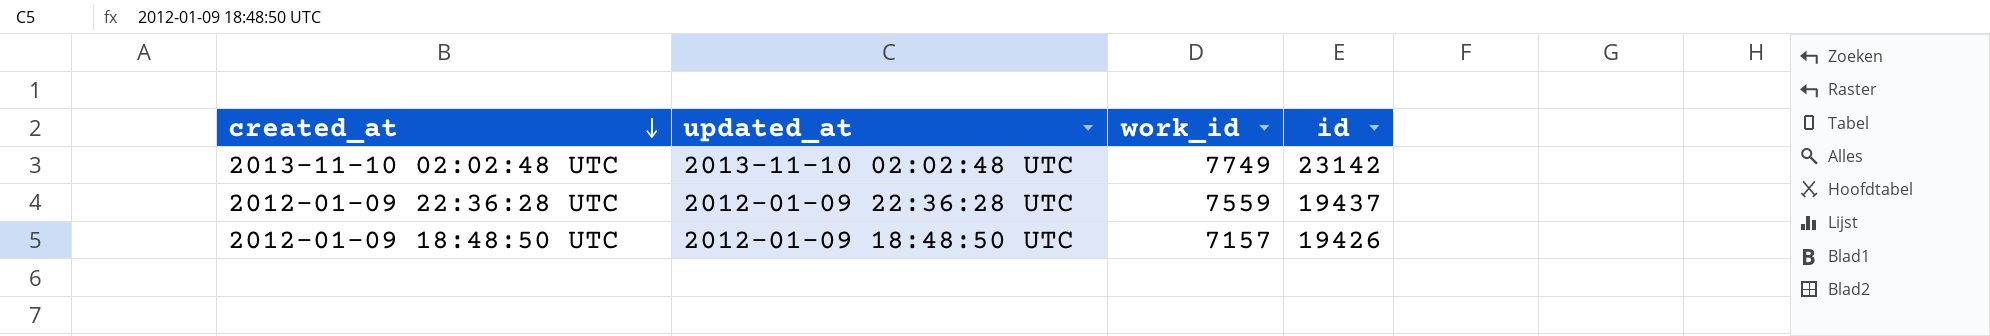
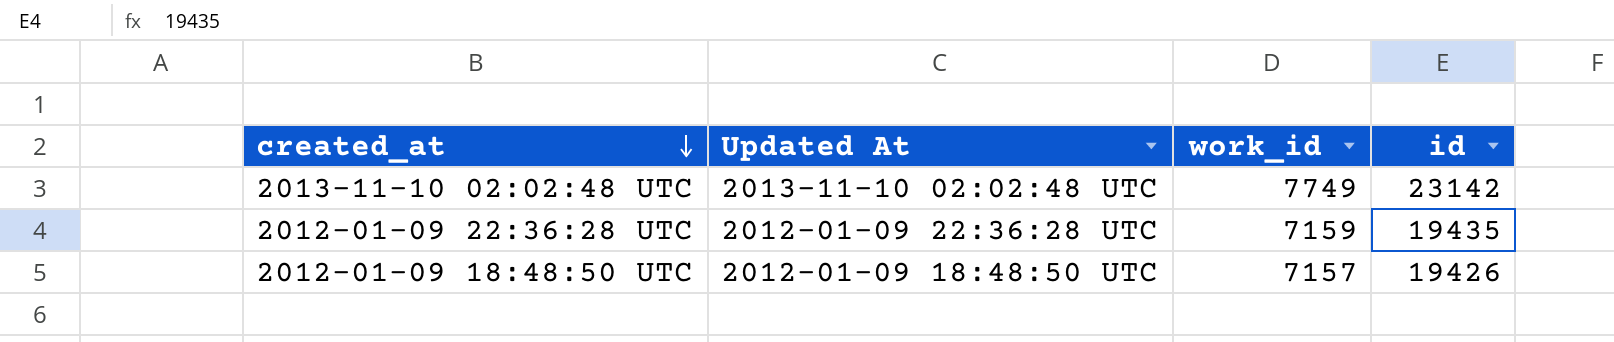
column name: updated_at -> Updated At
2012-01-09 22:36:28 UTC | work_id: 7559 -> 7159
2012-01-09 22:36:28 UTC | id: 19437 -> 19435

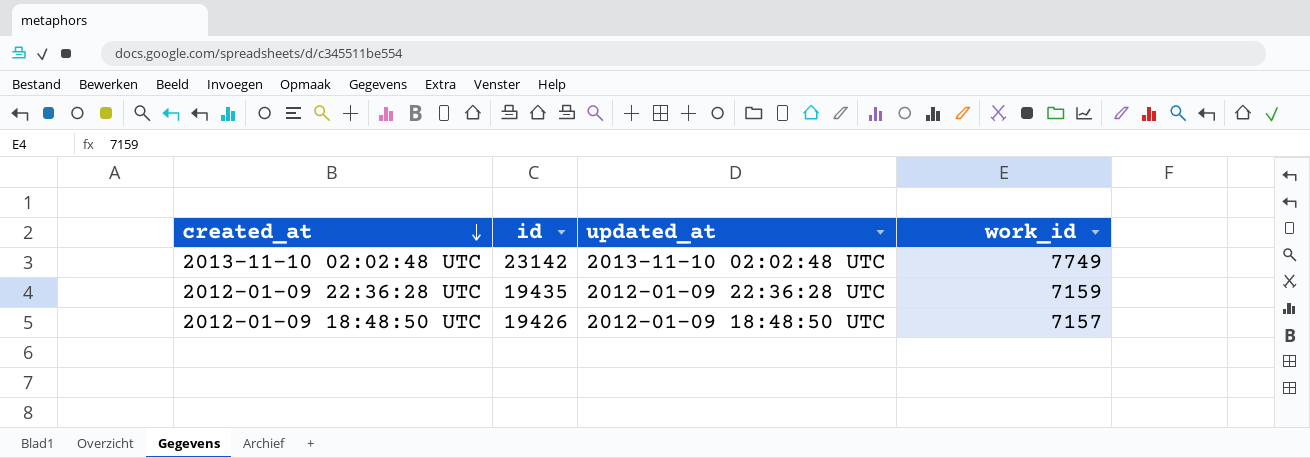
column id | position: 4 -> 2
column name: Updated At -> updated_at

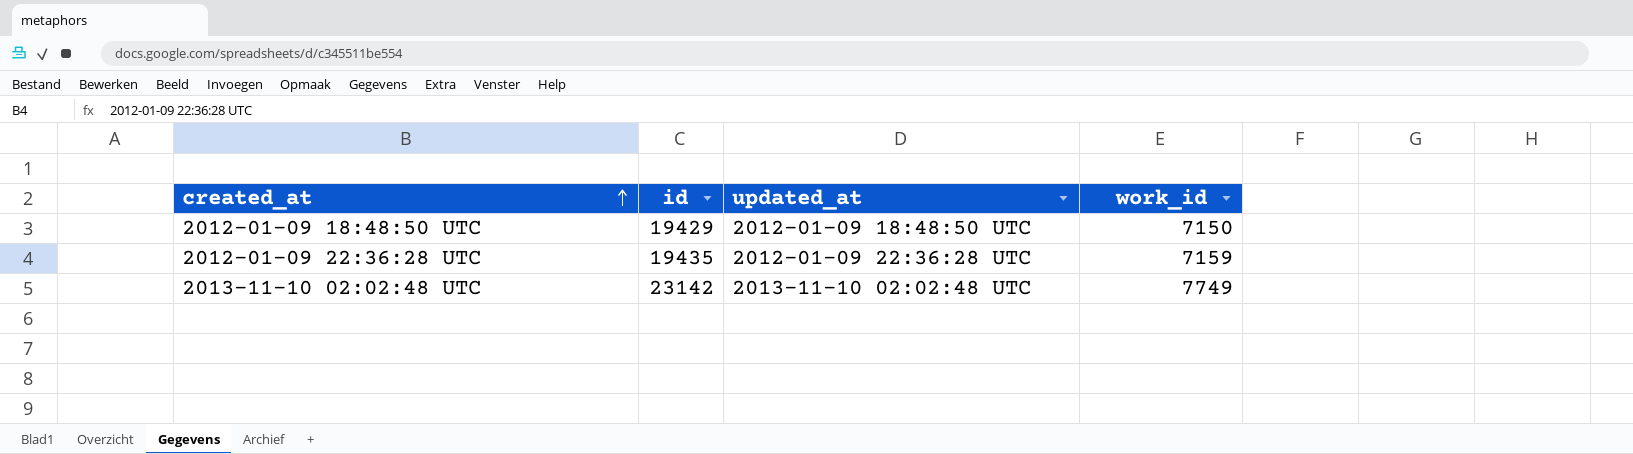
row order: created_at descending -> created_at ascending
2012-01-09 18:48:50 UTC | id: 19426 -> 19429
2012-01-09 18:48:50 UTC | work_id: 7157 -> 7150

